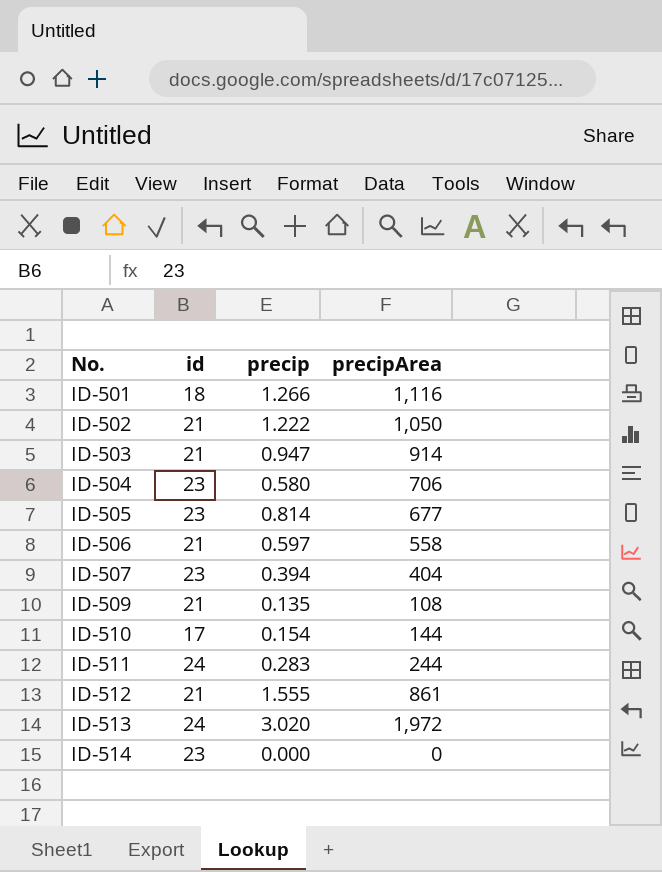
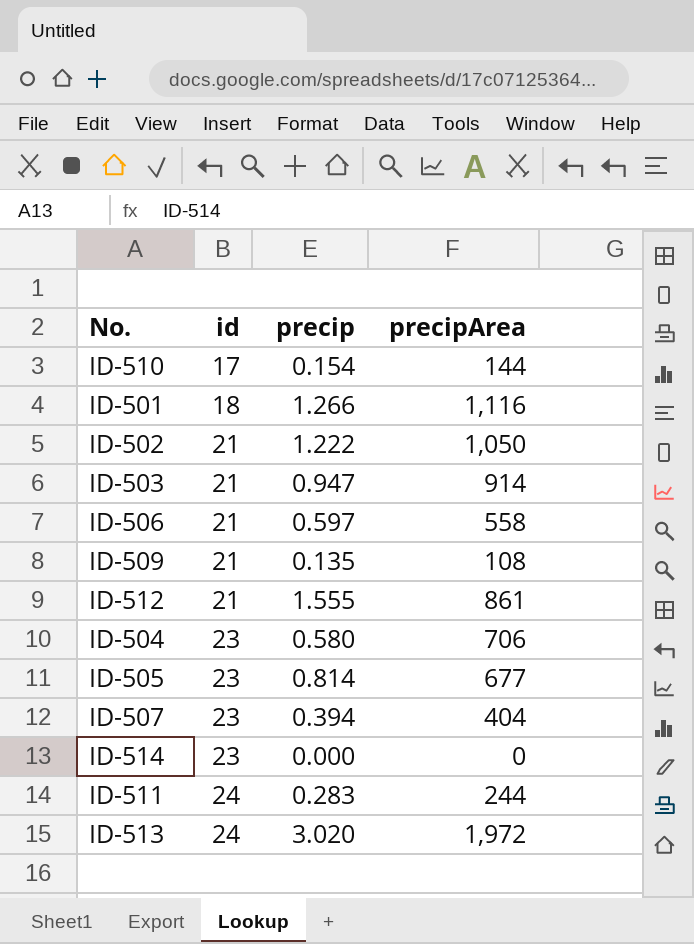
row order: No. ascending -> id ascending

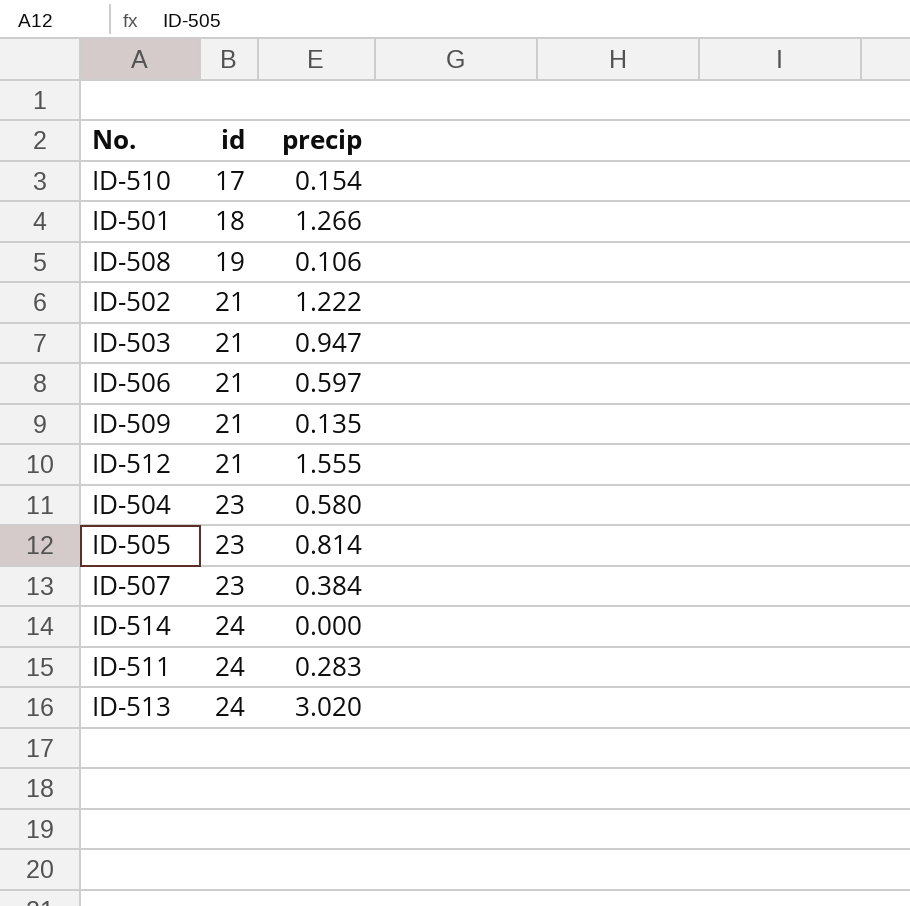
column precipArea | position: 4 -> none
row ID-508: none -> 19 | 0.106
ID-507 | precip: 0.394 -> 0.384
ID-514 | id: 23 -> 24

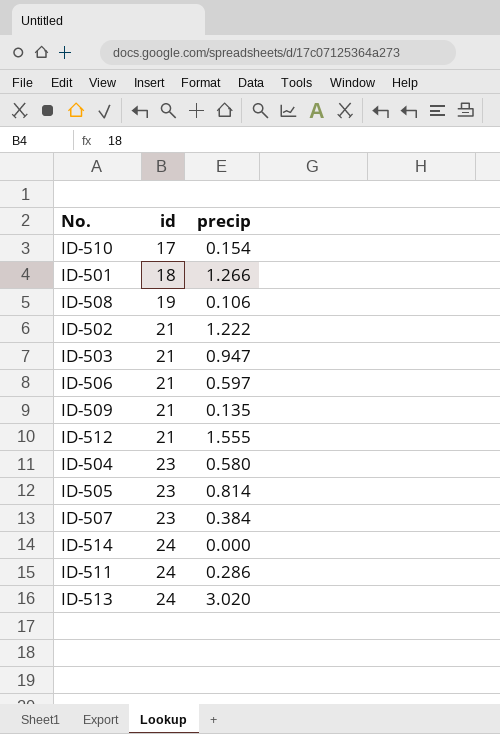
ID-511 | precip: 0.283 -> 0.286

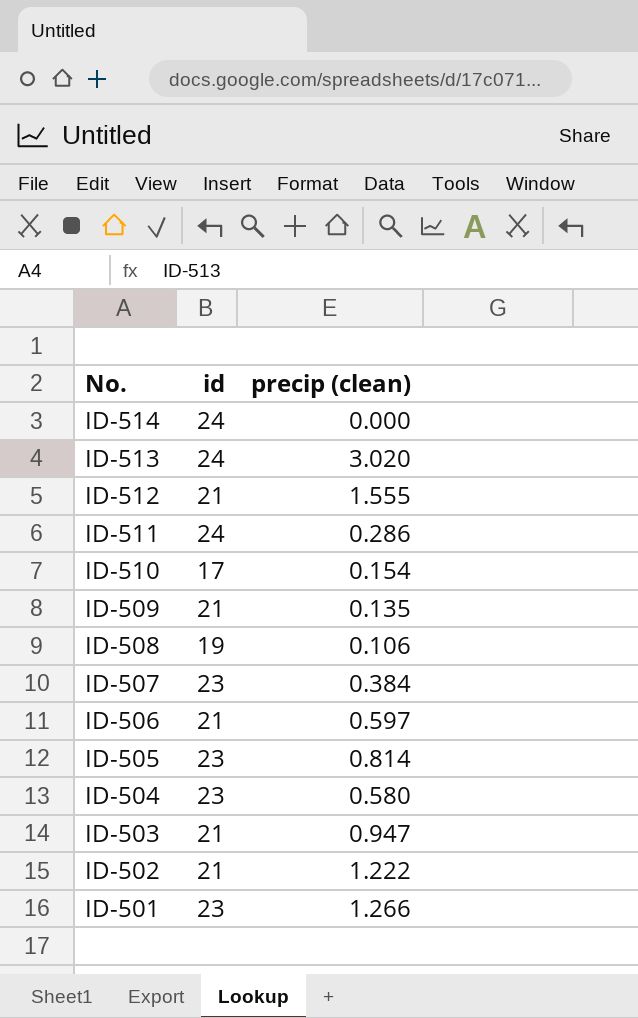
row order: id ascending -> No. descending
column name: precip -> precip (clean)
ID-501 | id: 18 -> 23

